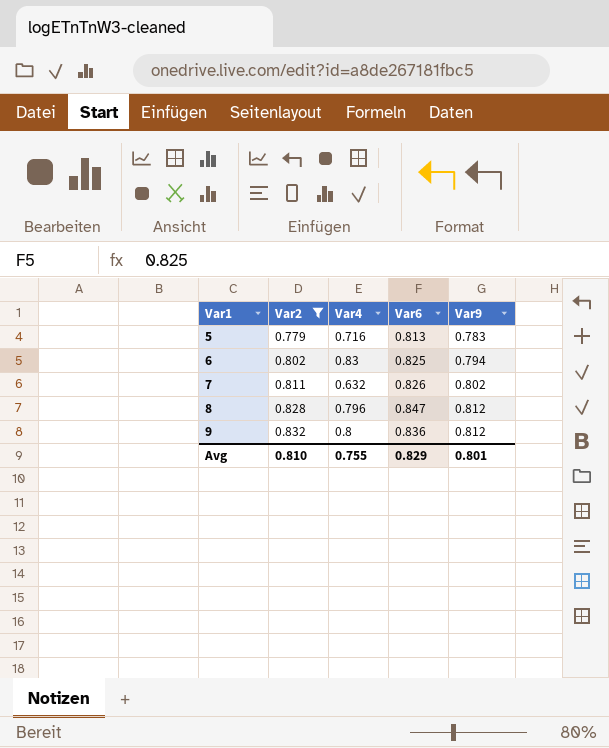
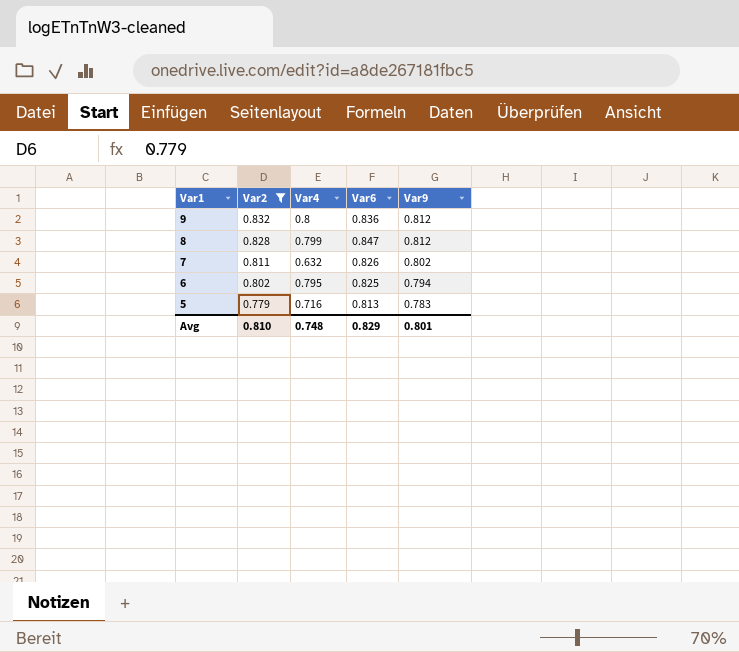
row order: Var1 ascending -> Var1 descending
8 | Var4: 0.796 -> 0.799
6 | Var4: 0.83 -> 0.795
Avg | Var4: 0.755 -> 0.748

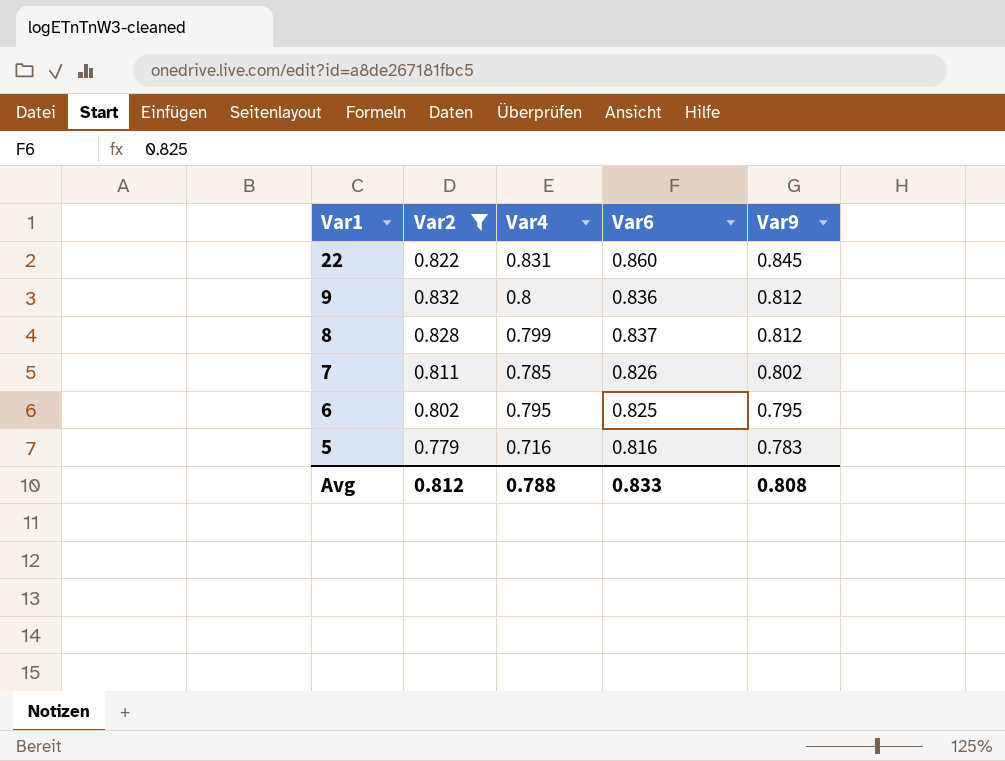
row 22: none -> 0.822 | 0.831 | 0.860 | 0.845
8 | Var6: 0.847 -> 0.837
7 | Var4: 0.632 -> 0.785
6 | Var9: 0.794 -> 0.795
5 | Var6: 0.813 -> 0.816
Avg | Var2: 0.810 -> 0.812
Avg | Var4: 0.748 -> 0.788
Avg | Var6: 0.829 -> 0.833
Avg | Var9: 0.801 -> 0.808

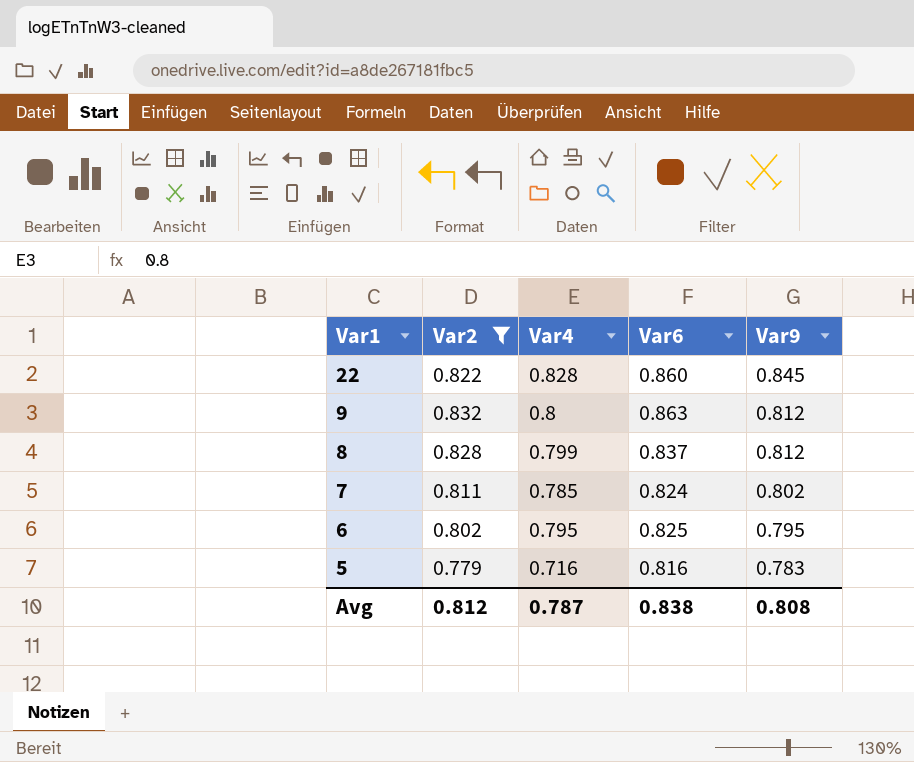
22 | Var4: 0.831 -> 0.828
9 | Var6: 0.836 -> 0.863
7 | Var6: 0.826 -> 0.824
Avg | Var4: 0.788 -> 0.787
Avg | Var6: 0.833 -> 0.838

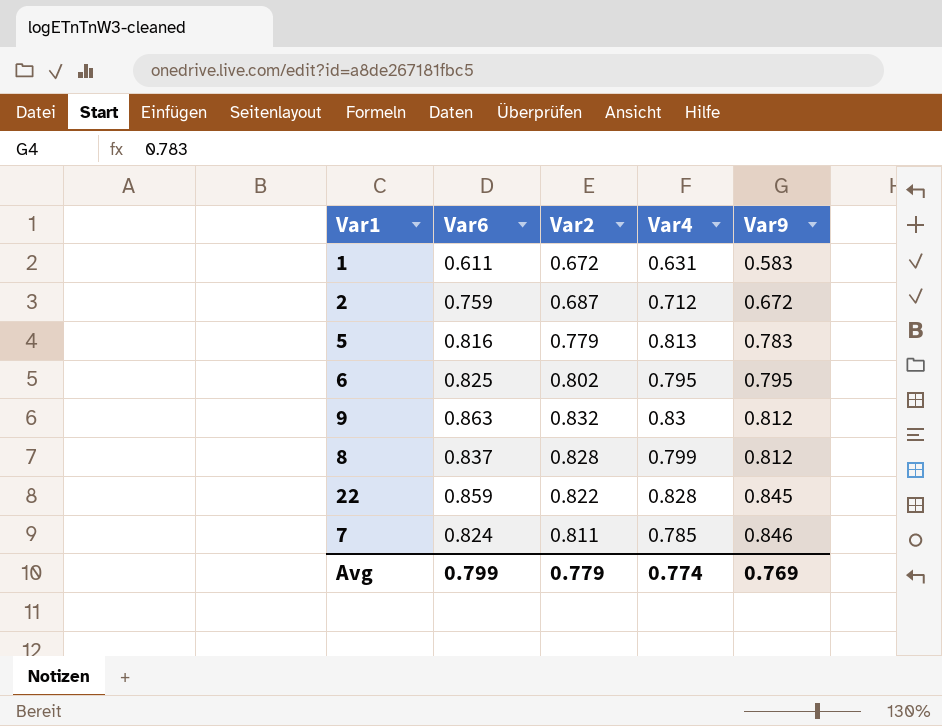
filter: Var2 >= 0.779 -> none
row order: Var1 descending -> Var9 ascending
column Var6 | position: 4 -> 2
5 | Var4: 0.716 -> 0.813
9 | Var4: 0.8 -> 0.83
22 | Var6: 0.860 -> 0.859
7 | Var9: 0.802 -> 0.846
Avg | Var6: 0.838 -> 0.799
Avg | Var2: 0.812 -> 0.779
Avg | Var4: 0.787 -> 0.774
Avg | Var9: 0.808 -> 0.769

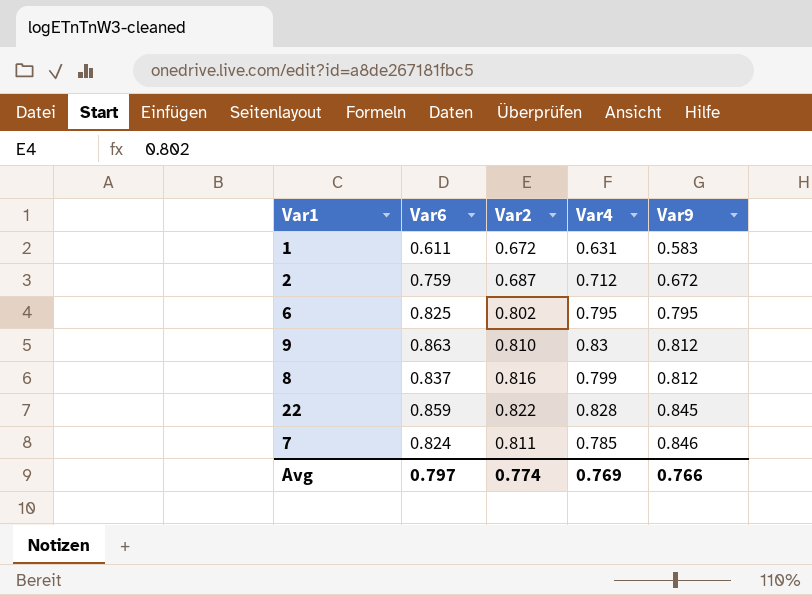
row 5: 0.816 | 0.779 | 0.813 | 0.783 -> none
9 | Var2: 0.832 -> 0.810
8 | Var2: 0.828 -> 0.816
Avg | Var6: 0.799 -> 0.797
Avg | Var2: 0.779 -> 0.774
Avg | Var4: 0.774 -> 0.769
Avg | Var9: 0.769 -> 0.766

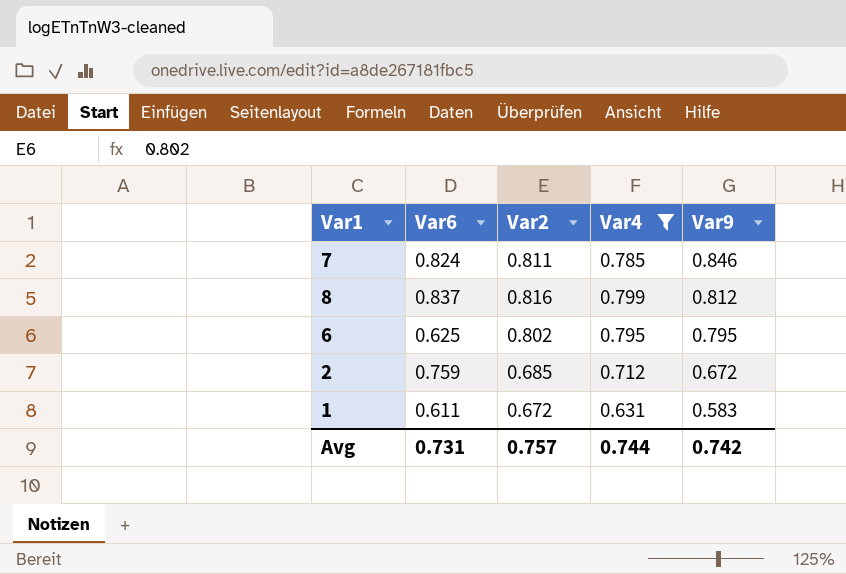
filter: none -> Var4 <= 0.799
row order: Var9 ascending -> Var9 descending
6 | Var6: 0.825 -> 0.625
2 | Var2: 0.687 -> 0.685
Avg | Var6: 0.797 -> 0.731
Avg | Var2: 0.774 -> 0.757
Avg | Var4: 0.769 -> 0.744
Avg | Var9: 0.766 -> 0.742

